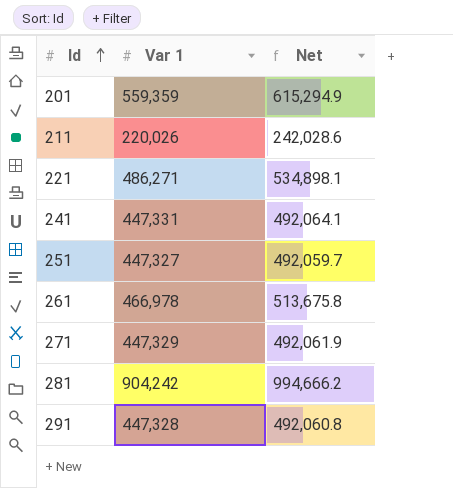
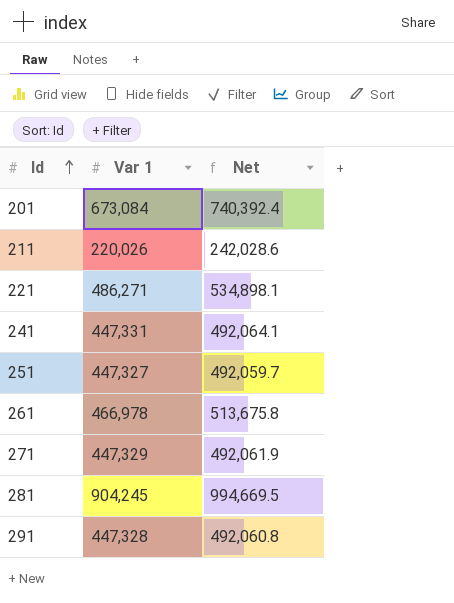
201 | Var 1: 559,359 -> 673,084
201 | Net: 615,294.9 -> 740,392.4
281 | Var 1: 904,242 -> 904,245
281 | Net: 994,666.2 -> 994,669.5

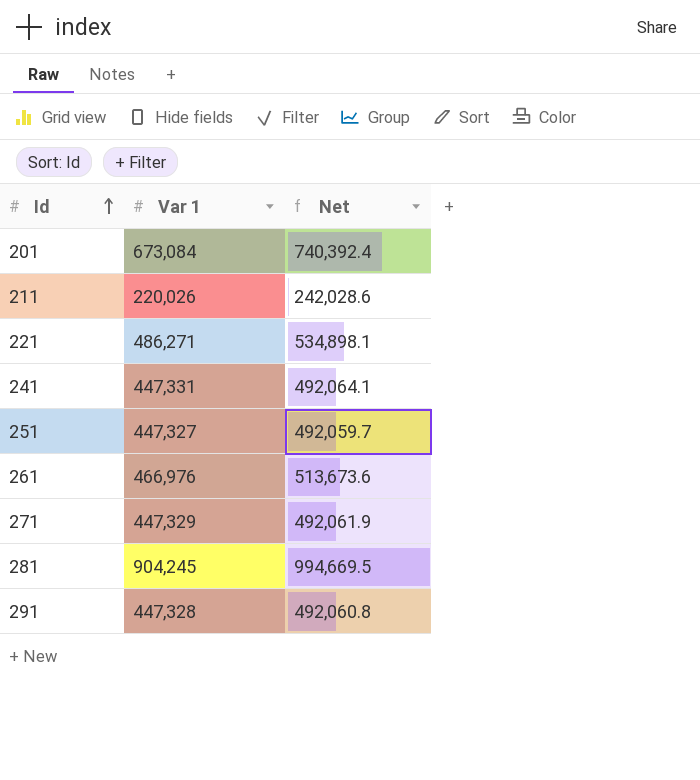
261 | Var 1: 466,978 -> 466,976
261 | Net: 513,675.8 -> 513,673.6

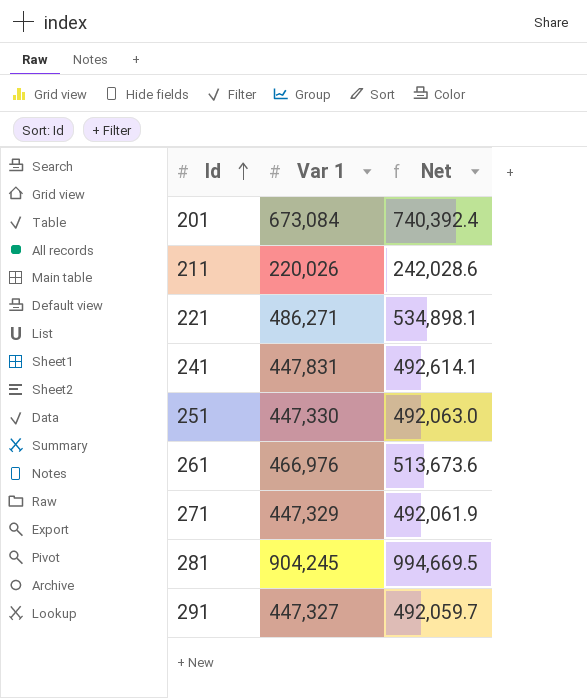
241 | Var 1: 447,331 -> 447,831
241 | Net: 492,064.1 -> 492,614.1
251 | Var 1: 447,327 -> 447,330
251 | Net: 492,059.7 -> 492,063.0
291 | Var 1: 447,328 -> 447,327
291 | Net: 492,060.8 -> 492,059.7

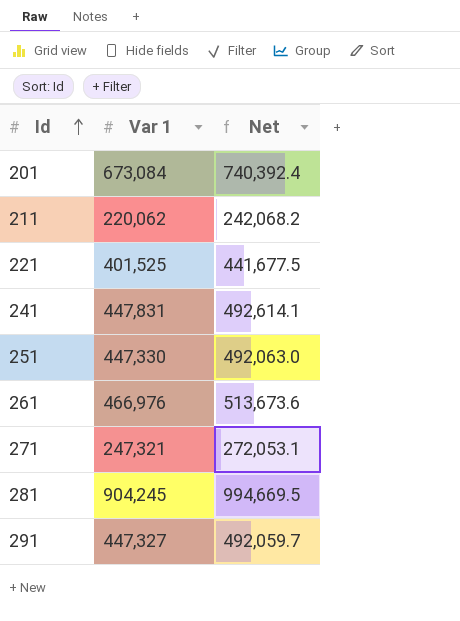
211 | Var 1: 220,026 -> 220,062
211 | Net: 242,028.6 -> 242,068.2
221 | Var 1: 486,271 -> 401,525
221 | Net: 534,898.1 -> 441,677.5
271 | Var 1: 447,329 -> 247,321
271 | Net: 492,061.9 -> 272,053.1

